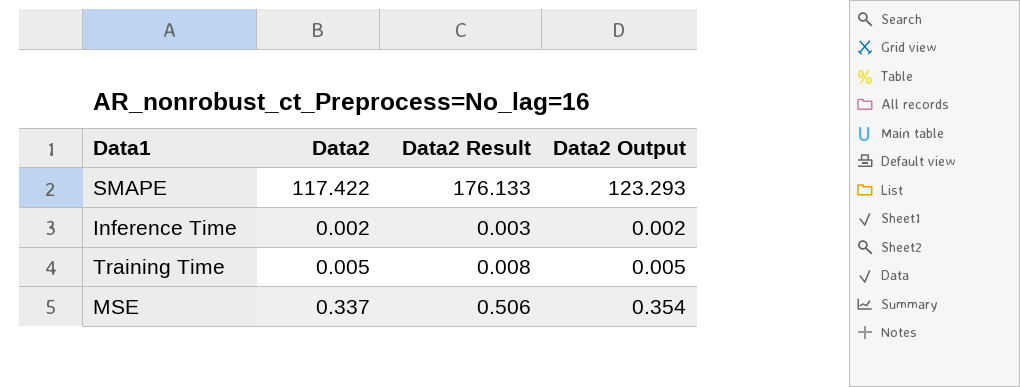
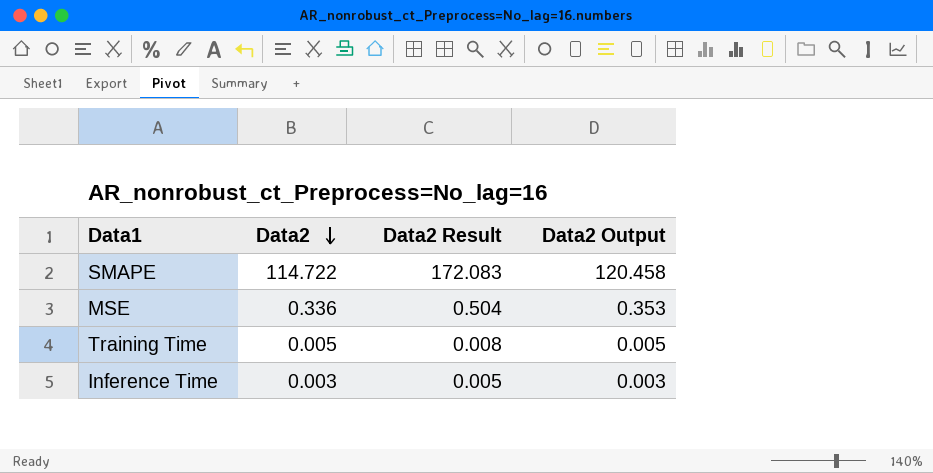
row order: none -> Data2 descending
SMAPE | Data2: 117.422 -> 114.722
SMAPE | Data2 Result: 176.133 -> 172.083
SMAPE | Data2 Output: 123.293 -> 120.458
MSE | Data2: 0.337 -> 0.336
MSE | Data2 Result: 0.506 -> 0.504
MSE | Data2 Output: 0.354 -> 0.353
Inference Time | Data2: 0.002 -> 0.003
Inference Time | Data2 Result: 0.003 -> 0.005
Inference Time | Data2 Output: 0.002 -> 0.003

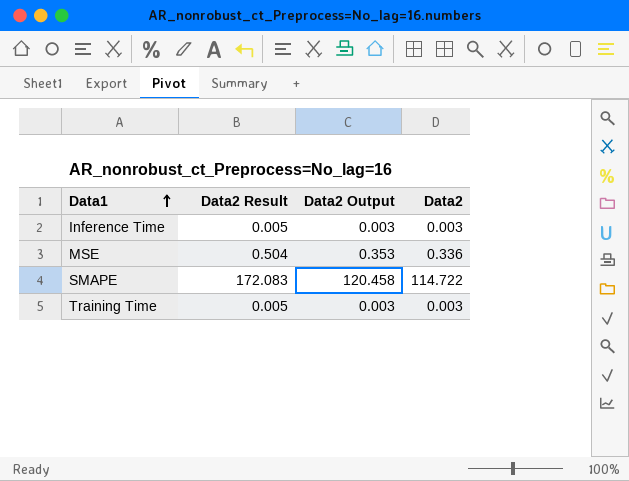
row order: Data2 descending -> Data1 ascending
column Data2 | position: 2 -> 4
Training Time | Data2 Result: 0.008 -> 0.005
Training Time | Data2 Output: 0.005 -> 0.003
Training Time | Data2: 0.005 -> 0.003

